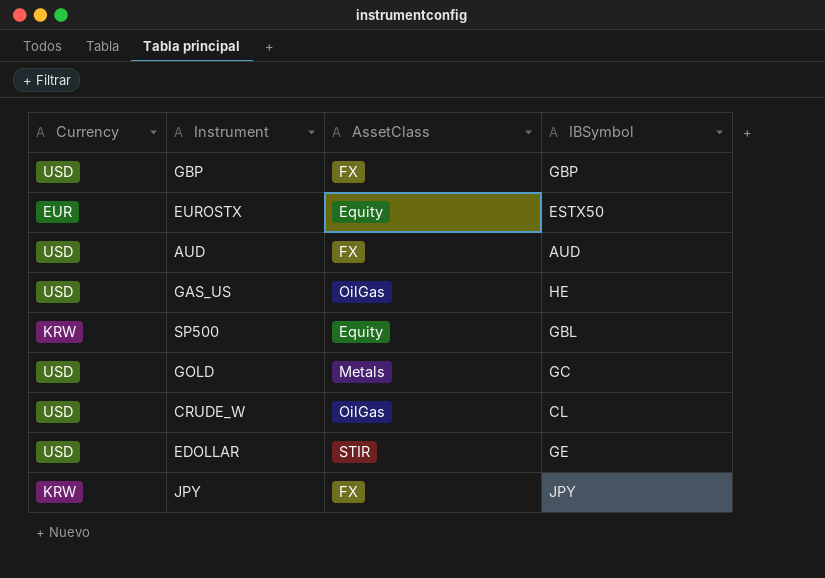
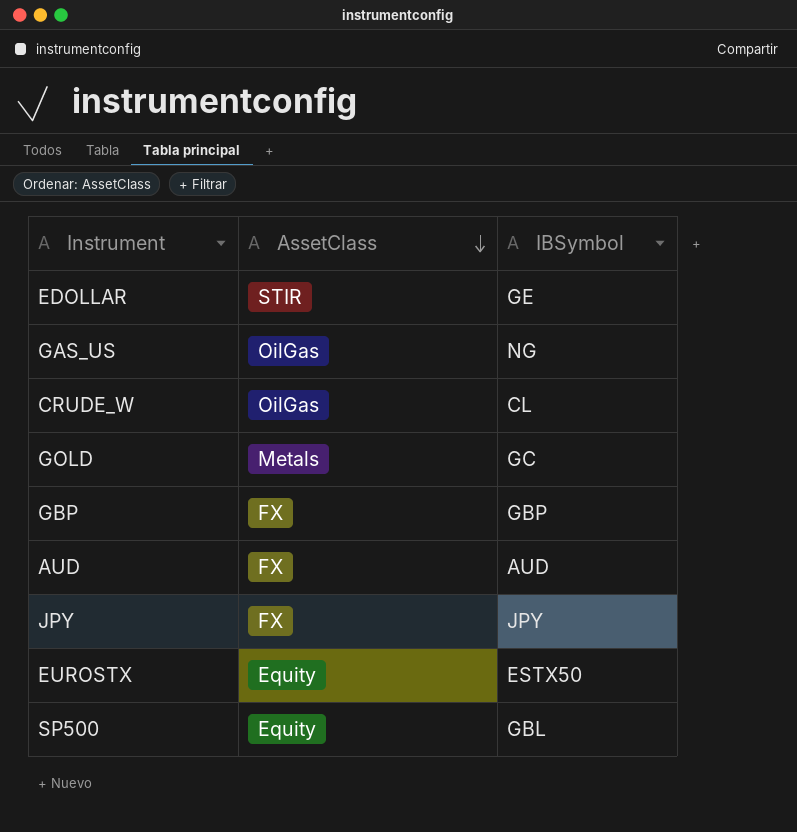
row order: none -> AssetClass descending
column Currency | position: 1 -> none
GAS_US | IBSymbol: HE -> NG

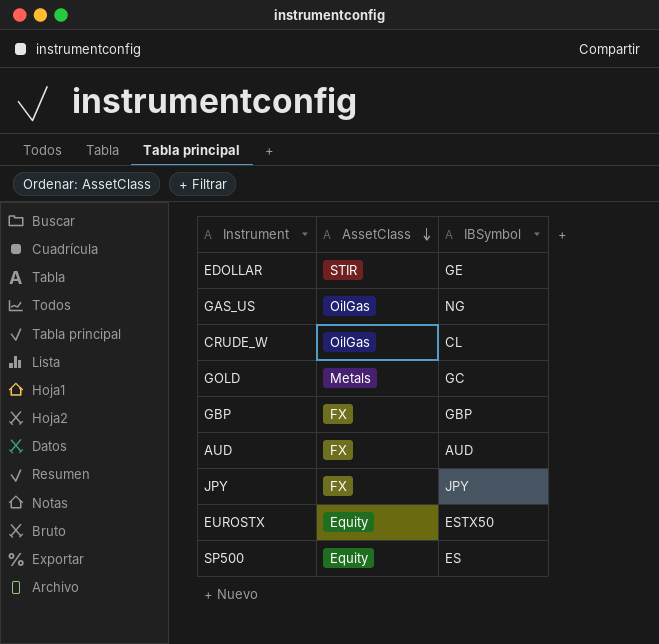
SP500 | IBSymbol: GBL -> ES

